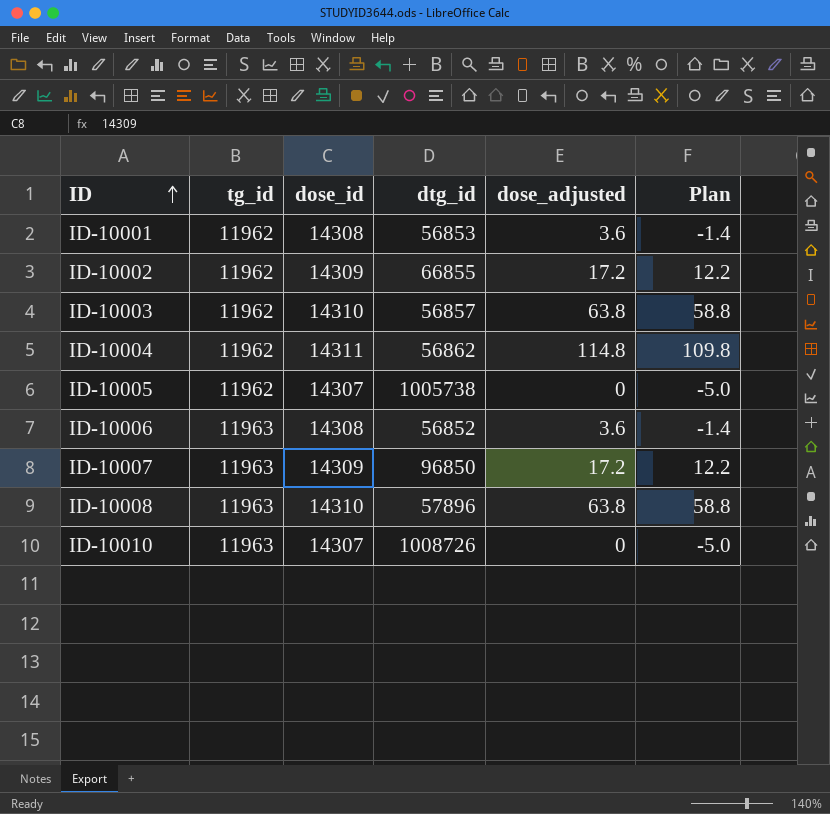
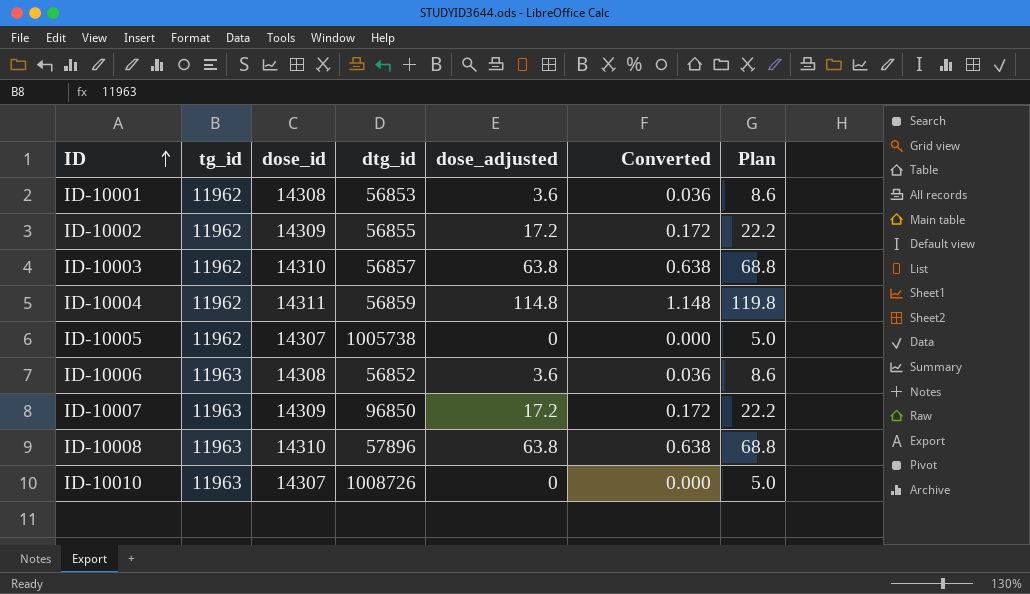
column Converted | formula: none -> [dose_adjusted] * 0.01
column Plan | formula: [dose_adjusted] - 5 -> [dose_adjusted] + 5
ID-10002 | dtg_id: 66855 -> 56855
ID-10004 | dtg_id: 56862 -> 56859

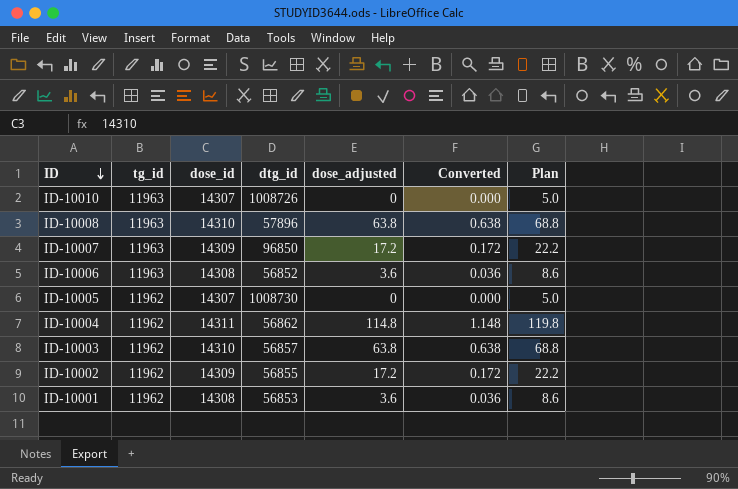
row order: ID ascending -> ID descending
ID-10005 | dtg_id: 1005738 -> 1008730
ID-10004 | dtg_id: 56859 -> 56862

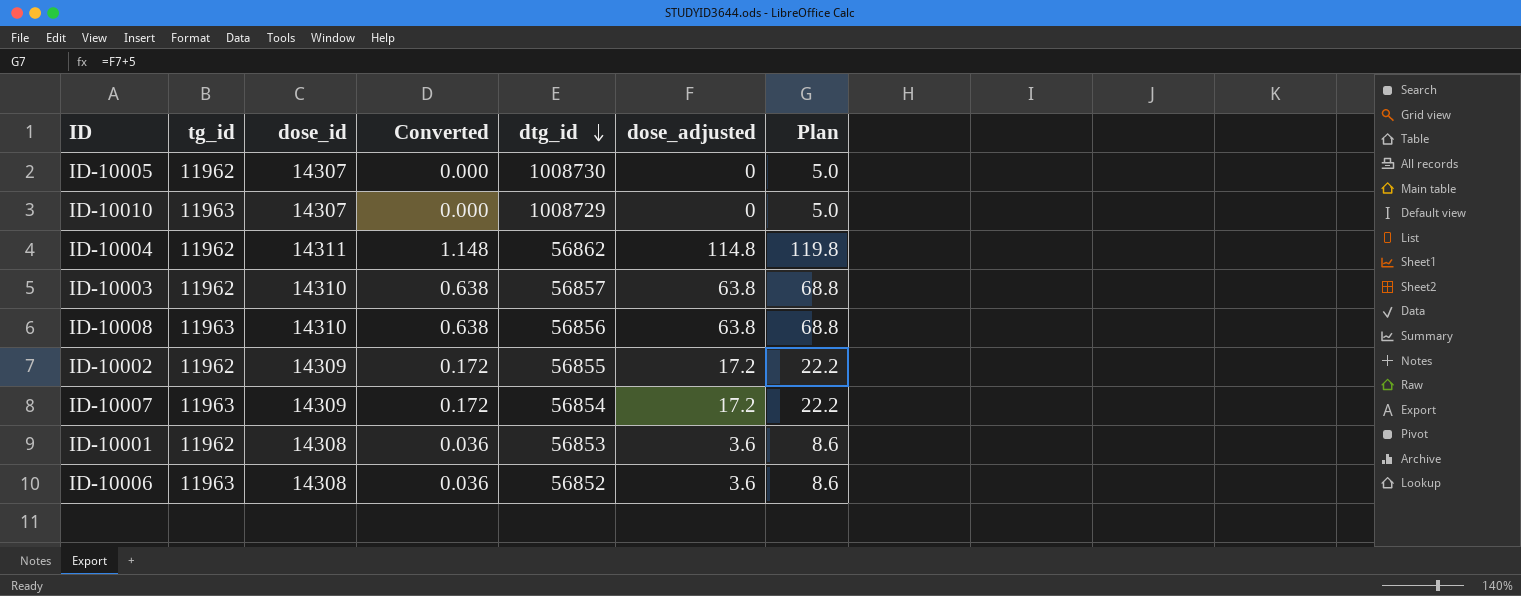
row order: ID descending -> dtg_id descending
column Converted | position: 6 -> 4
ID-10010 | dtg_id: 1008726 -> 1008729
ID-10008 | dtg_id: 57896 -> 56856
ID-10007 | dtg_id: 96850 -> 56854

